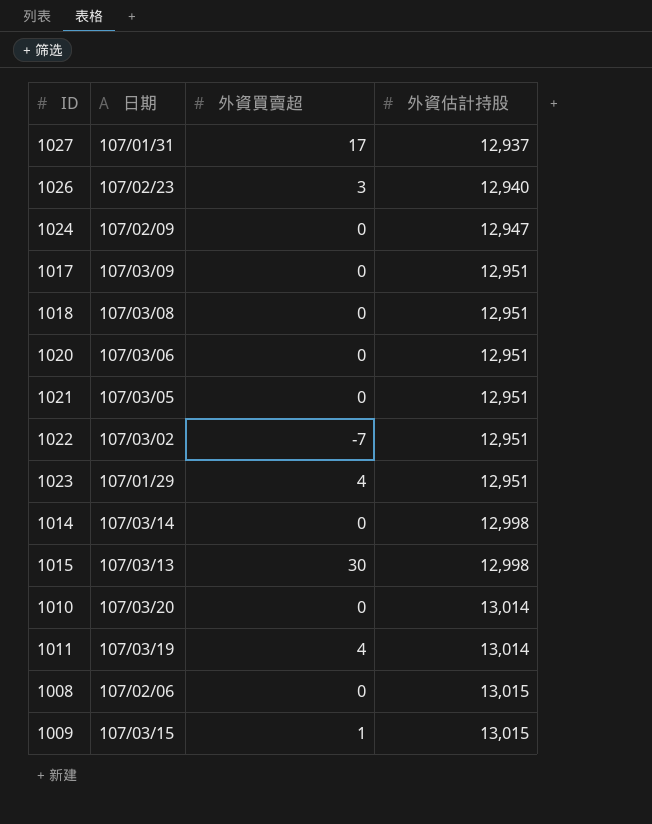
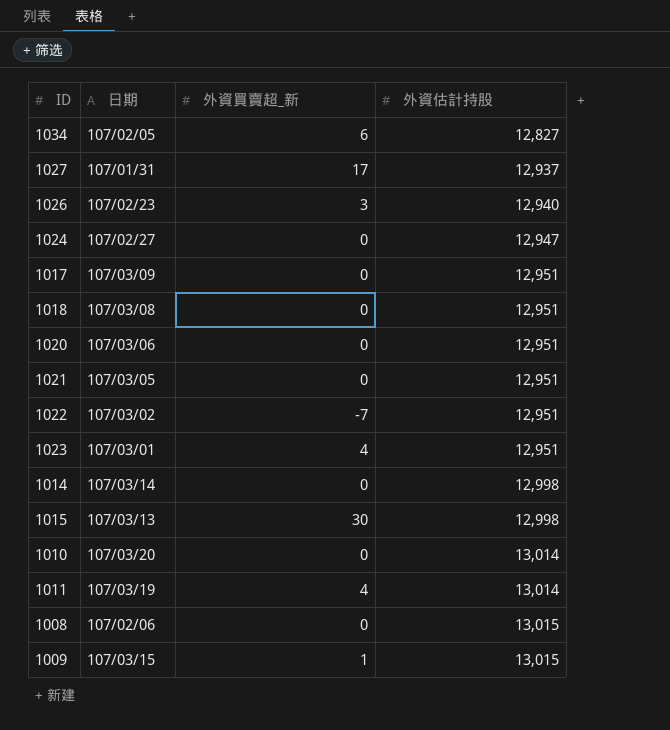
column name: 外資買賣超 -> 外資買賣超_新
row 1034: none -> 107/02/05 | 6 | 12,827
1024 | 日期: 107/02/09 -> 107/02/27
1023 | 日期: 107/01/29 -> 107/03/01

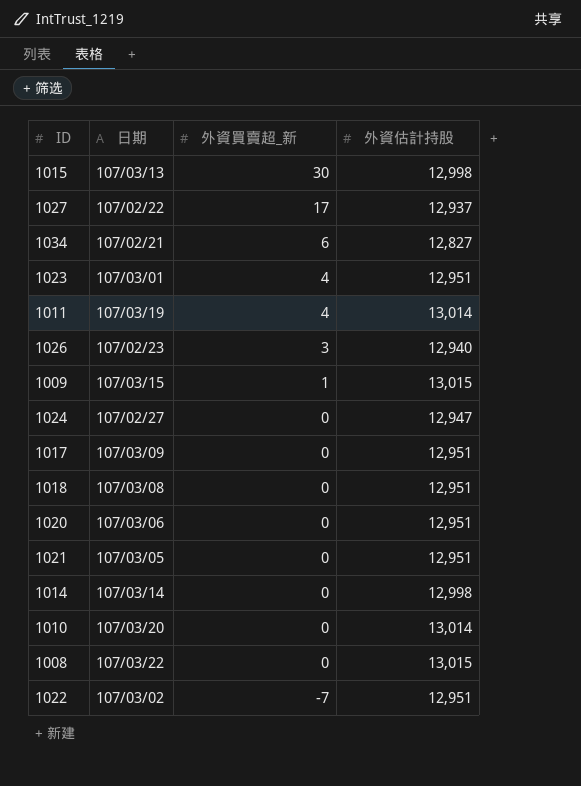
row order: 外資估計持股 ascending -> 外資買賣超_新 descending
1027 | 日期: 107/01/31 -> 107/02/22
1034 | 日期: 107/02/05 -> 107/02/21
1008 | 日期: 107/02/06 -> 107/03/22

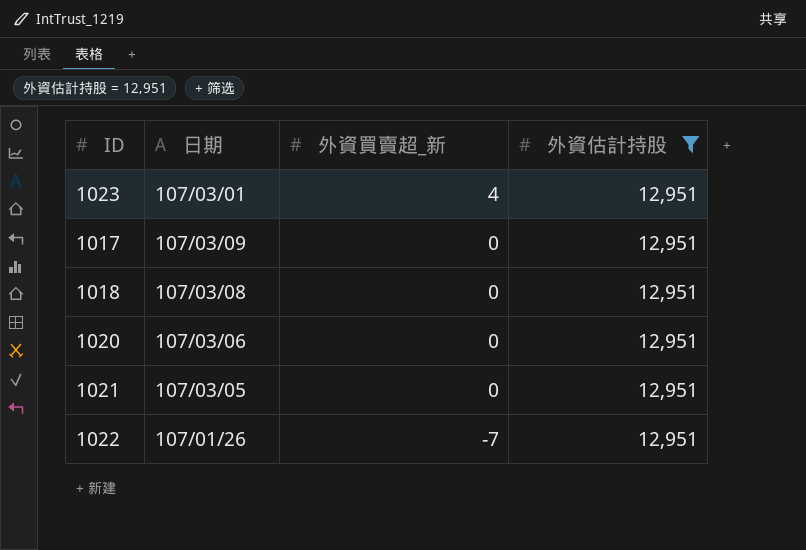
filter: none -> 外資估計持股 = 12,951
1022 | 日期: 107/03/02 -> 107/01/26

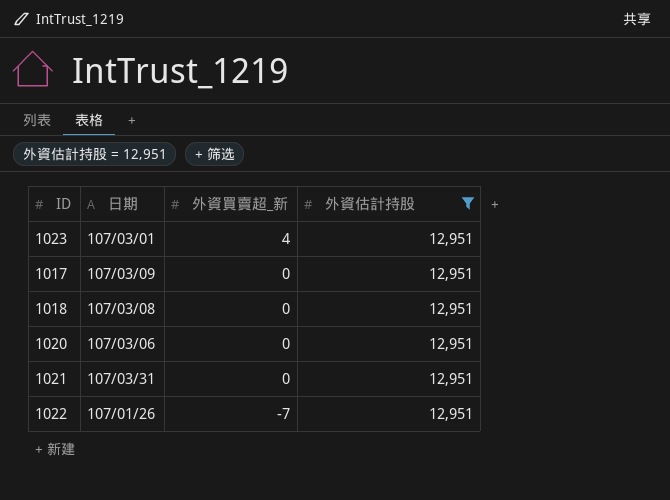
1021 | 日期: 107/03/05 -> 107/03/31

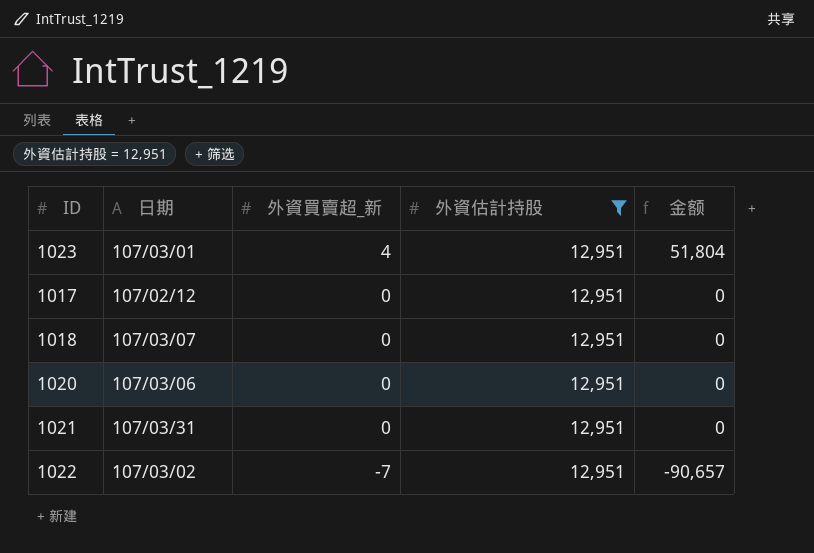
column 金额 | formula: none -> [外資買賣超_新] * [外資估計持股]
1017 | 日期: 107/03/09 -> 107/02/12
1018 | 日期: 107/03/08 -> 107/03/07
1022 | 日期: 107/01/26 -> 107/03/02

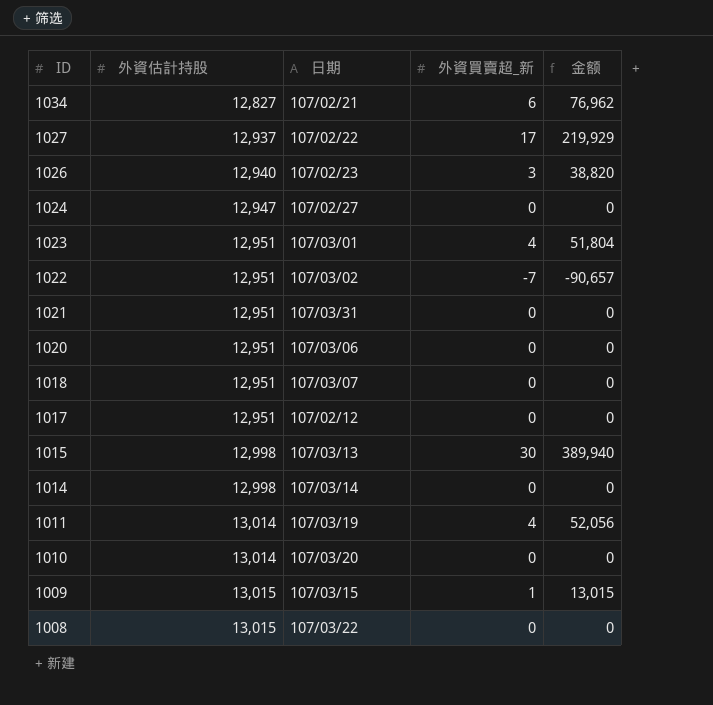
filter: 外資估計持股 = 12,951 -> none
row order: 外資買賣超_新 descending -> ID descending
column 外資估計持股 | position: 4 -> 2

